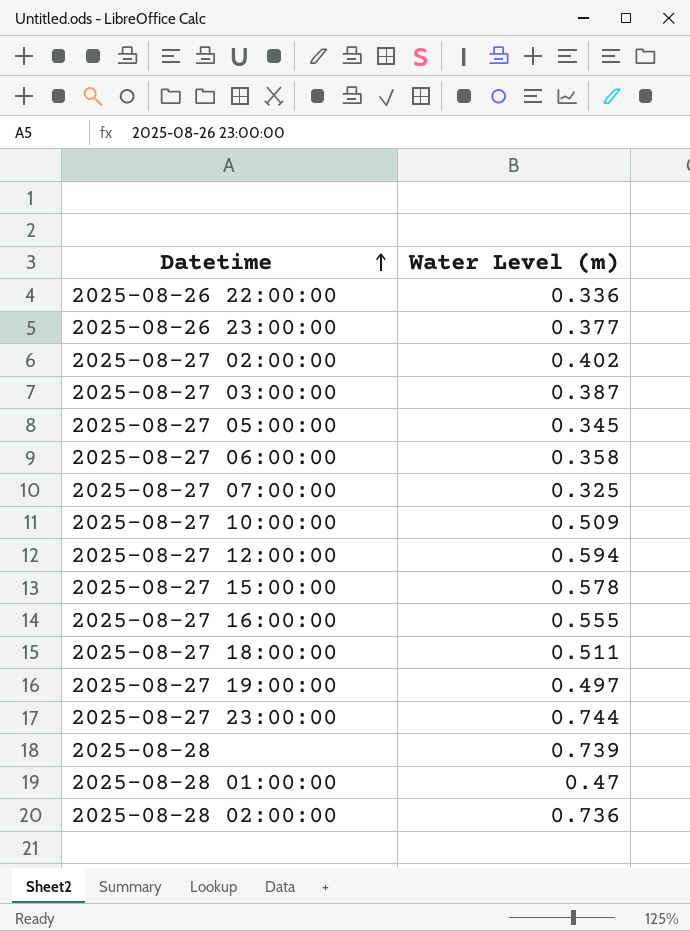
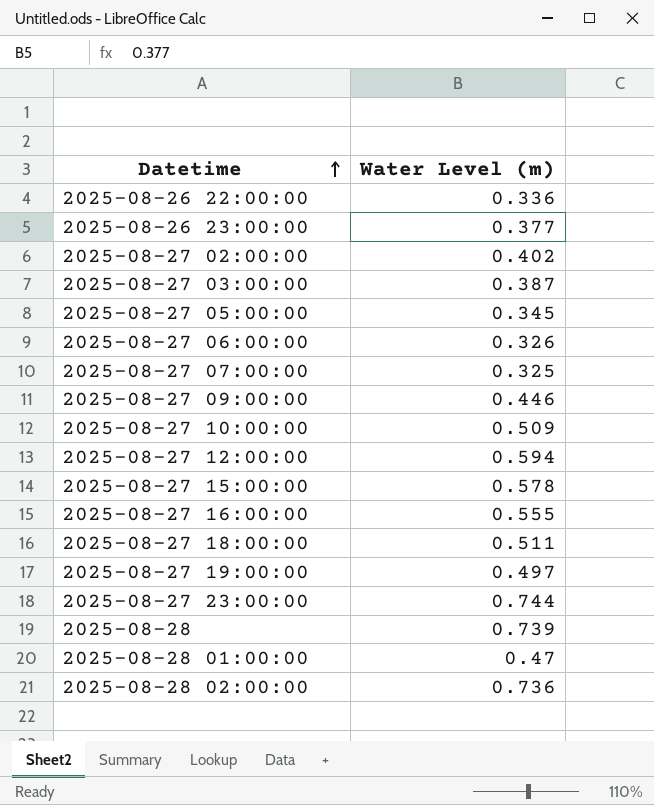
2025-08-27 06:00:00 | Water Level (m): 0.358 -> 0.326
row 2025-08-27 09:00:00: none -> 0.446

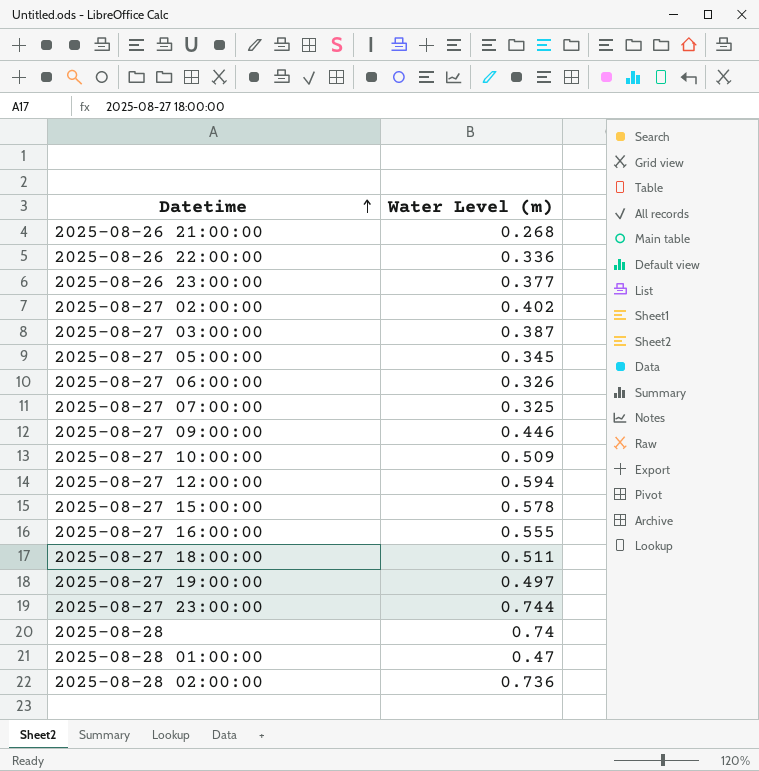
row 2025-08-26 21:00:00: none -> 0.268
2025-08-28 | Water Level (m): 0.739 -> 0.74

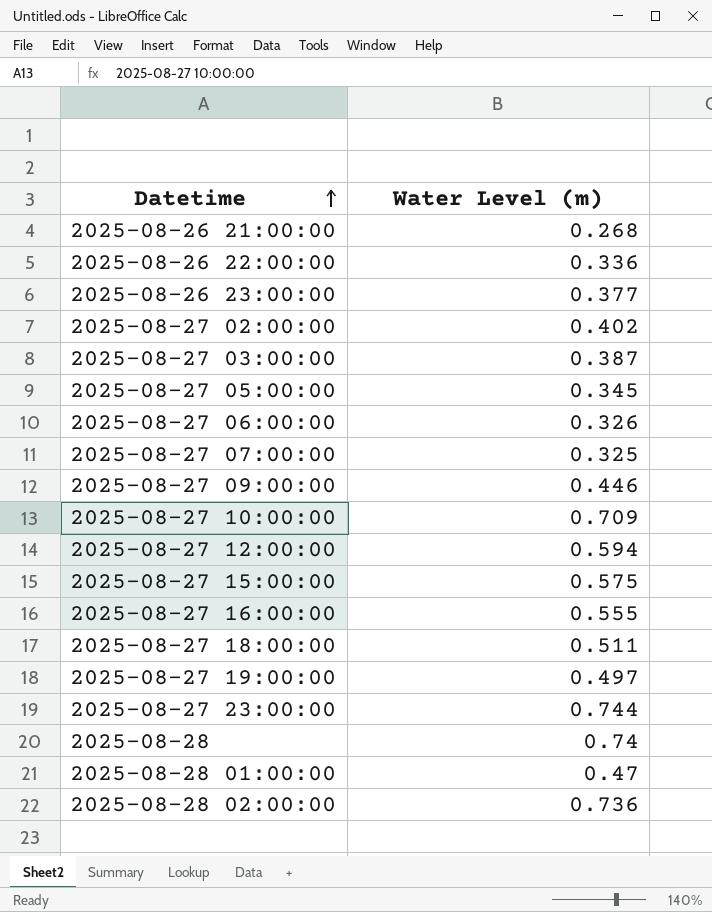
2025-08-27 10:00:00 | Water Level (m): 0.509 -> 0.709
2025-08-27 15:00:00 | Water Level (m): 0.578 -> 0.575

